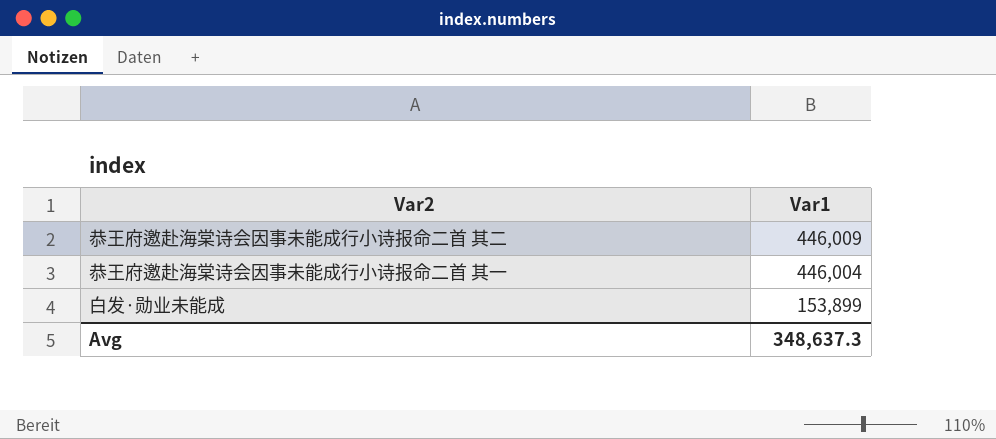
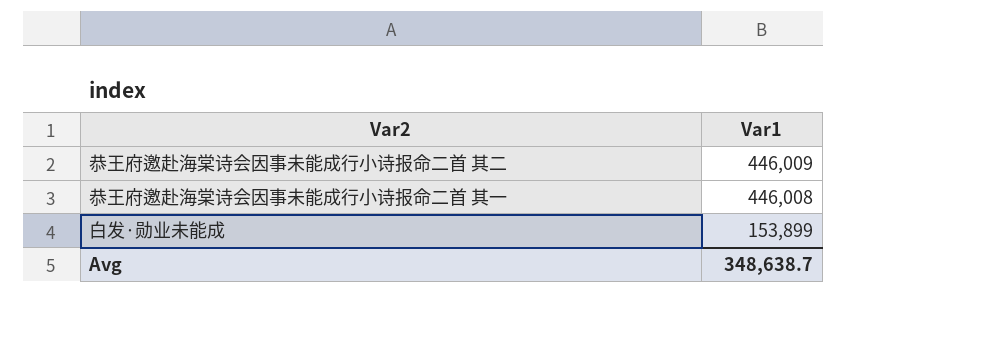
恭王府邀赴海棠诗会因事未能成行小诗报命二首 其一 | Var1: 446,004 -> 446,008
Avg | Var1: 348,637.3 -> 348,638.7

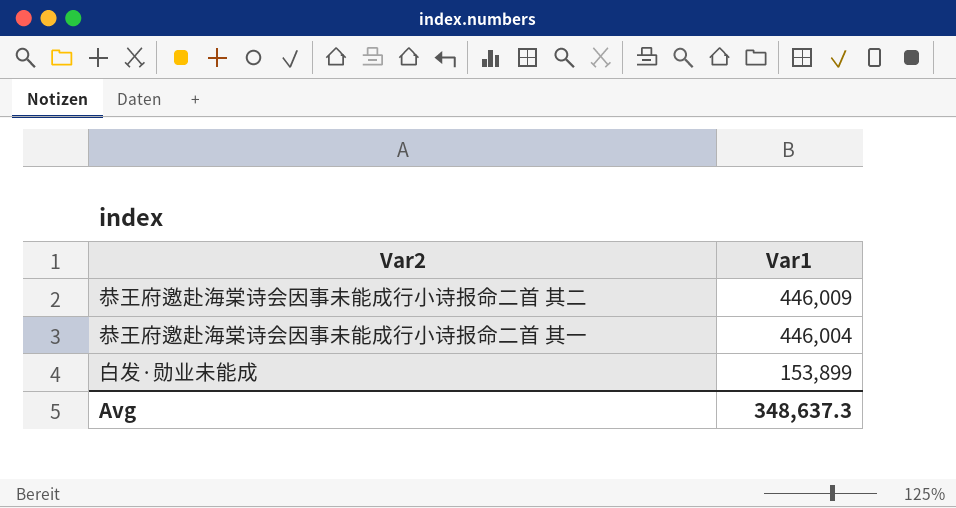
恭王府邀赴海棠诗会因事未能成行小诗报命二首 其一 | Var1: 446,008 -> 446,004
Avg | Var1: 348,638.7 -> 348,637.3

